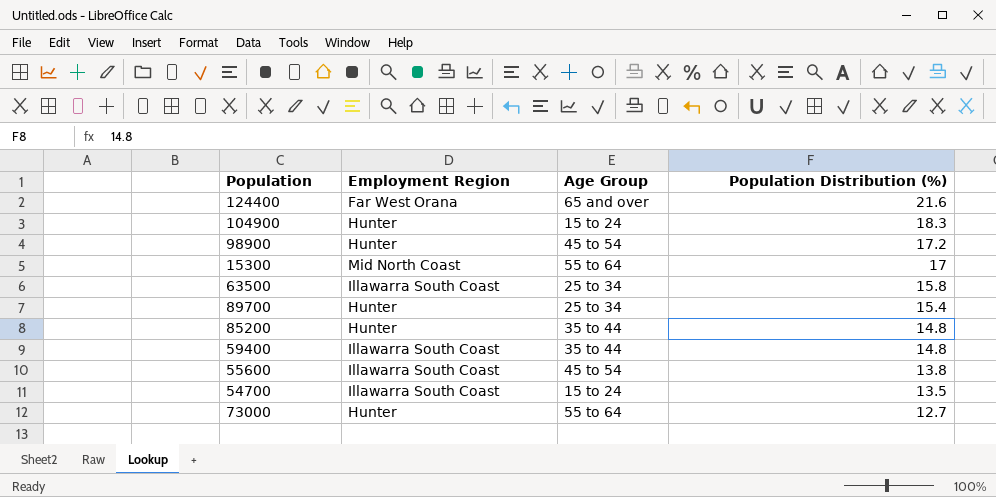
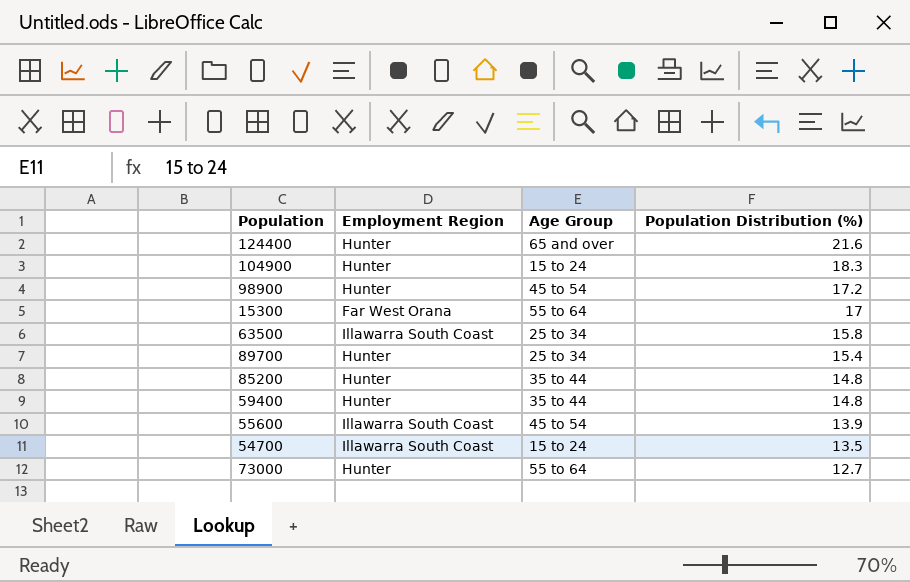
124400 | Employment Region: Far West Orana -> Hunter
15300 | Employment Region: Mid North Coast -> Far West Orana
59400 | Employment Region: Illawarra South Coast -> Hunter
55600 | Population Distribution (%): 13.8 -> 13.9

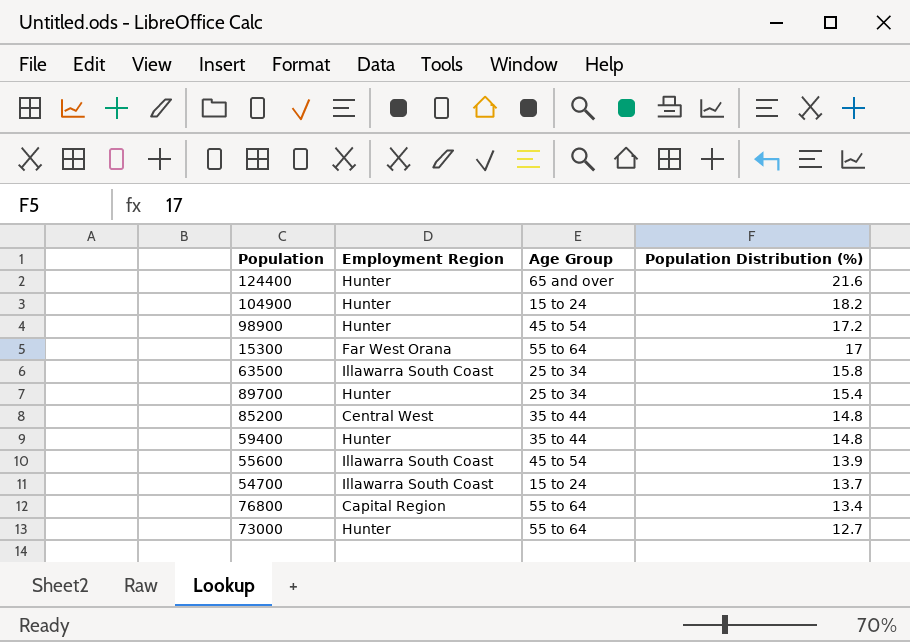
104900 | Population Distribution (%): 18.3 -> 18.2
85200 | Employment Region: Hunter -> Central West
54700 | Population Distribution (%): 13.5 -> 13.7
row 76800: none -> Capital Region | 55 to 64 | 13.4

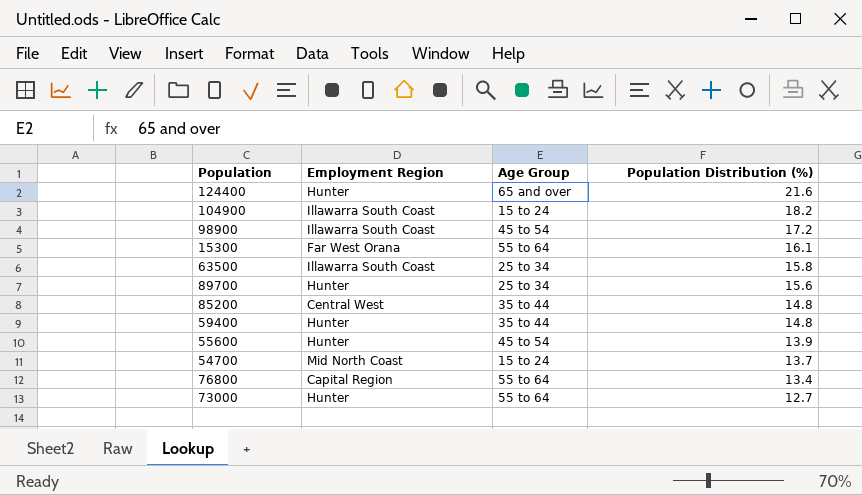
104900 | Employment Region: Hunter -> Illawarra South Coast
98900 | Employment Region: Hunter -> Illawarra South Coast
15300 | Population Distribution (%): 17 -> 16.1
89700 | Population Distribution (%): 15.4 -> 15.6
55600 | Employment Region: Illawarra South Coast -> Hunter
54700 | Employment Region: Illawarra South Coast -> Mid North Coast

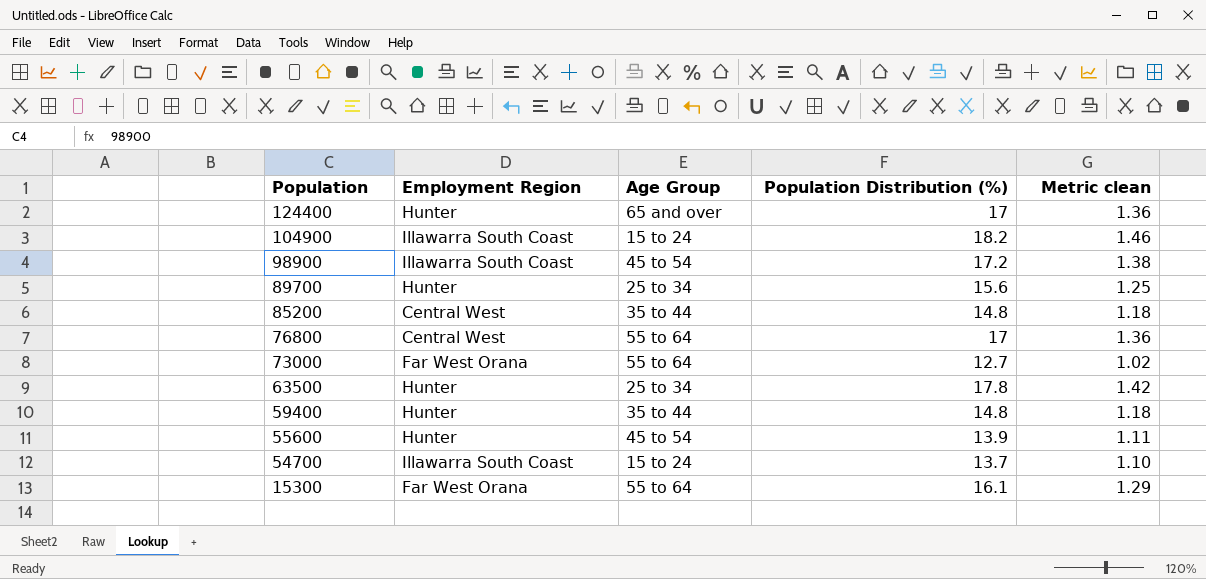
row order: Population Distribution (%) descending -> Population descending
column Metric clean | formula: none -> [Population Distribution (%)] * 0.08
124400 | Population Distribution (%): 21.6 -> 17
76800 | Employment Region: Capital Region -> Central West
76800 | Population Distribution (%): 13.4 -> 17
73000 | Employment Region: Hunter -> Far West Orana
63500 | Employment Region: Illawarra South Coast -> Hunter
63500 | Population Distribution (%): 15.8 -> 17.8
54700 | Employment Region: Mid North Coast -> Illawarra South Coast

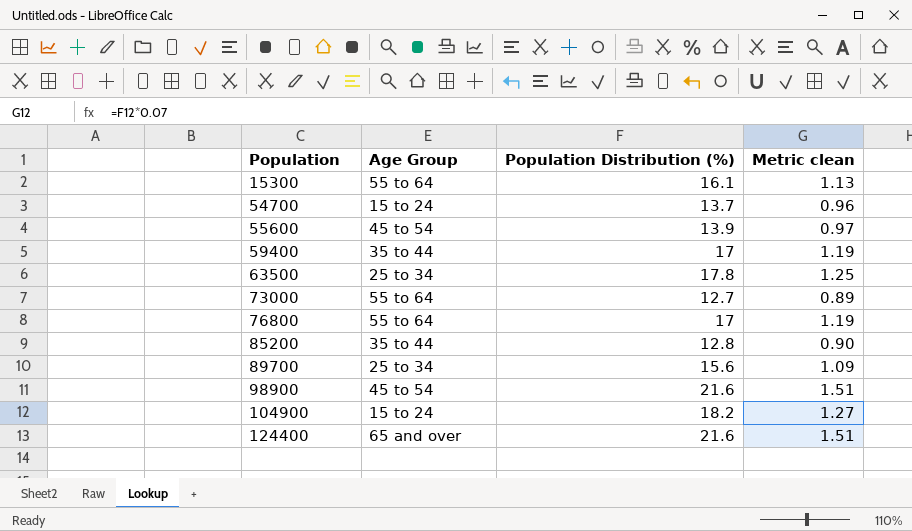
row order: Population descending -> Population ascending
column Employment Region | position: 2 -> none
column Metric clean | formula: [Population Distribution (%)] * 0.08 -> [Population Distribution (%)] * 0.07
59400 | Population Distribution (%): 14.8 -> 17
85200 | Population Distribution (%): 14.8 -> 12.8
98900 | Population Distribution (%): 17.2 -> 21.6
124400 | Population Distribution (%): 17 -> 21.6

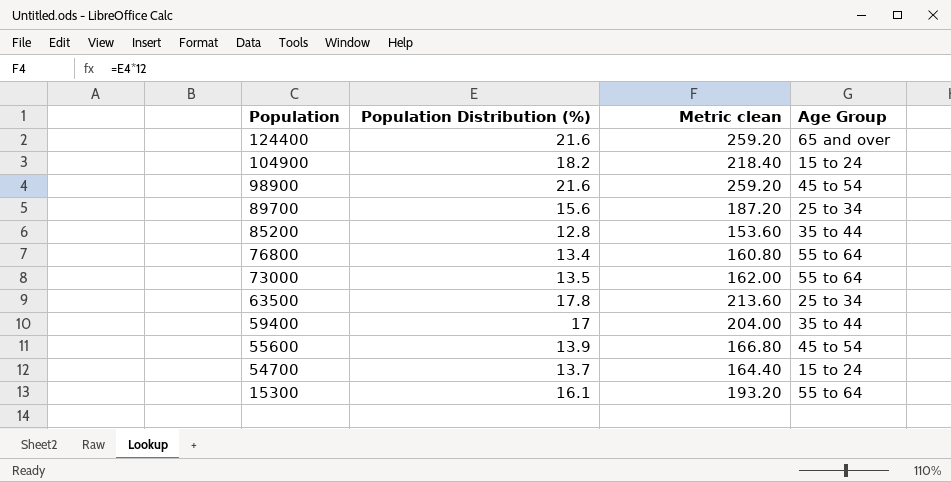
row order: Population ascending -> Population descending
column Metric clean | formula: [Population Distribution (%)] * 0.07 -> [Population Distribution (%)] * 12
column Age Group | position: 2 -> 4
76800 | Population Distribution (%): 17 -> 13.4
73000 | Population Distribution (%): 12.7 -> 13.5

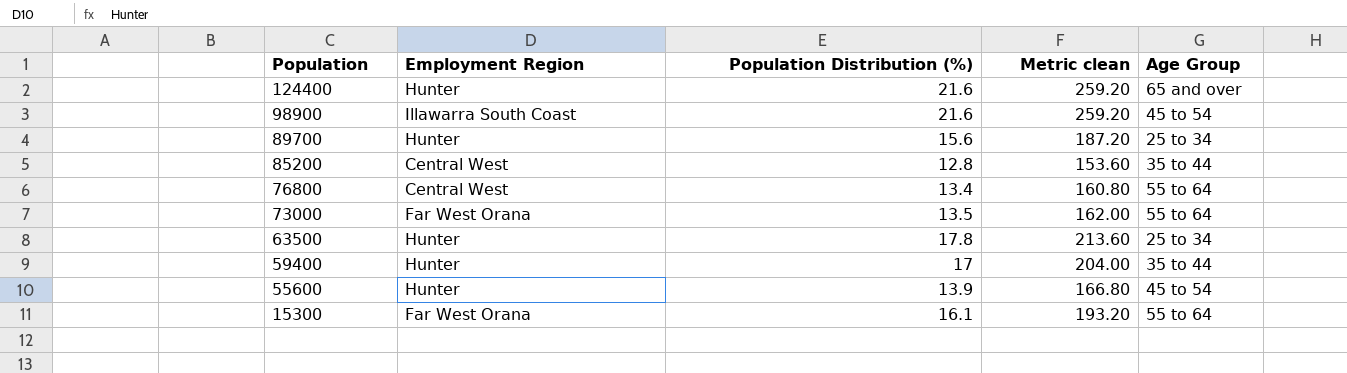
column Employment Region | position: none -> 2
row 104900: 18.2 | 218.40 | 15 to 24 -> none
row 54700: 13.7 | 164.40 | 15 to 24 -> none

